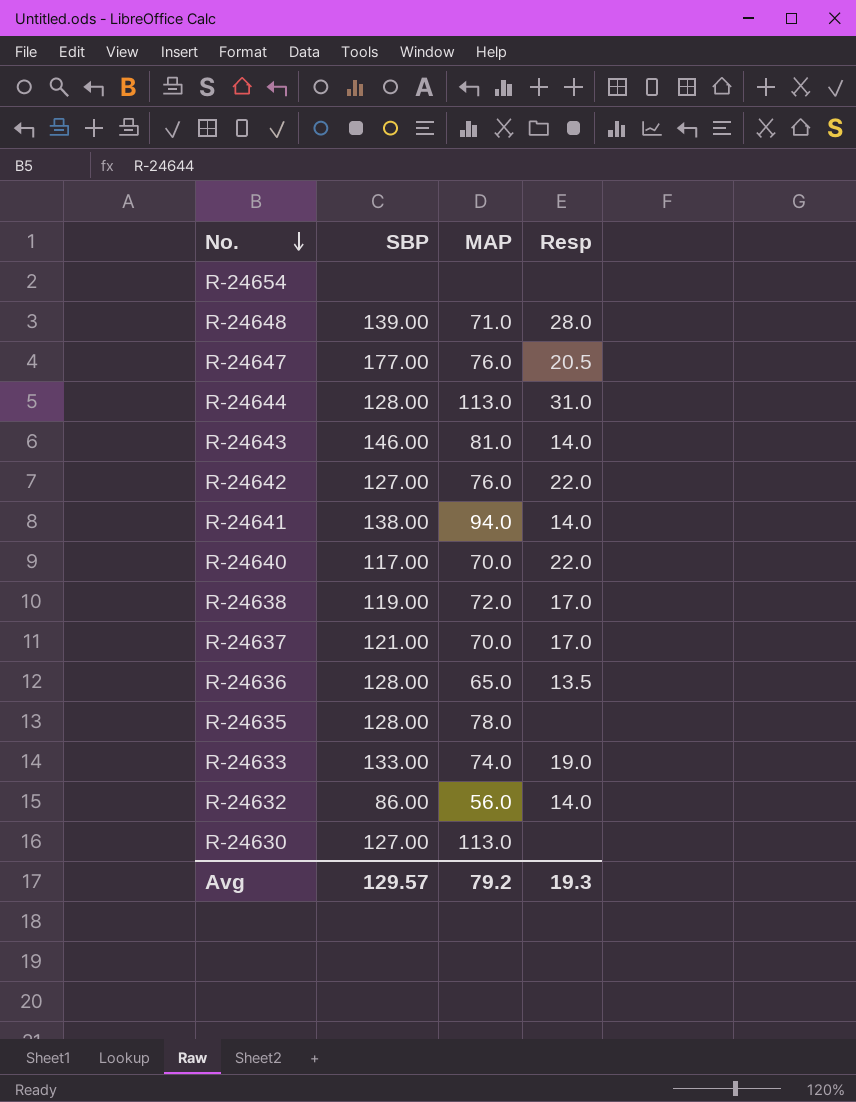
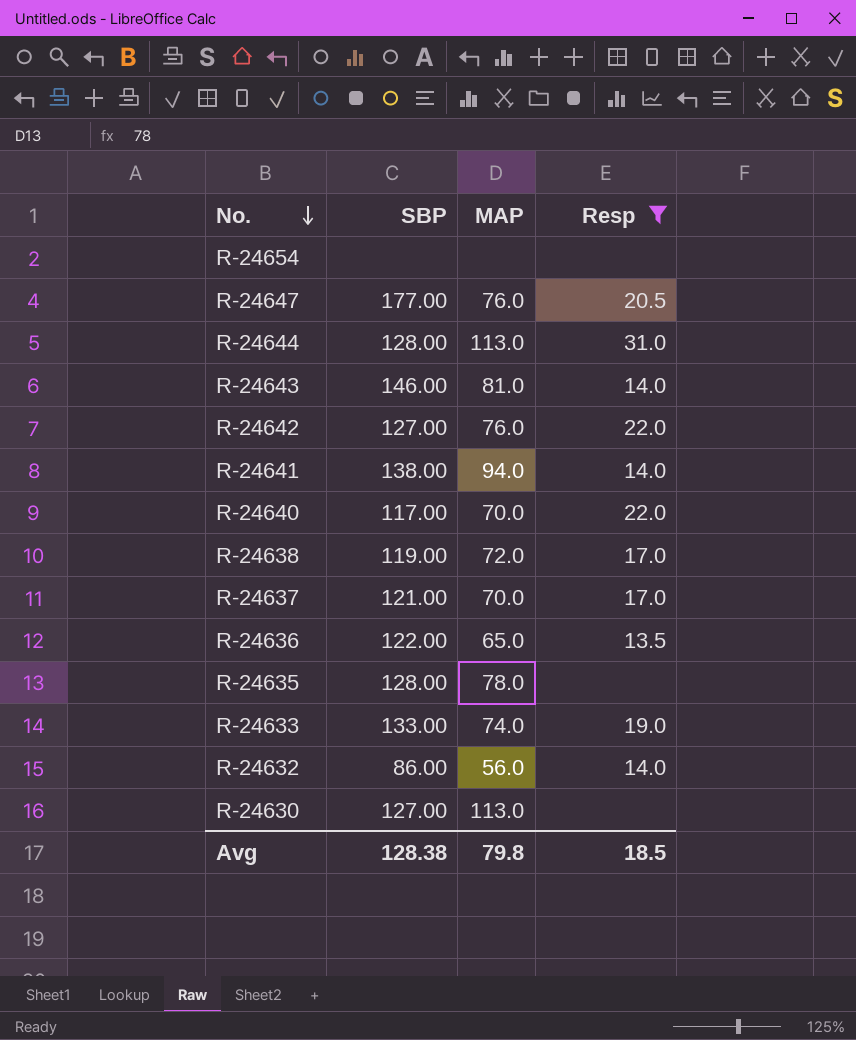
filter: none -> Resp != 28.0
R-24636 | SBP: 128.00 -> 122.00
Avg | SBP: 129.57 -> 128.38
Avg | MAP: 79.2 -> 79.8
Avg | Resp: 19.3 -> 18.5

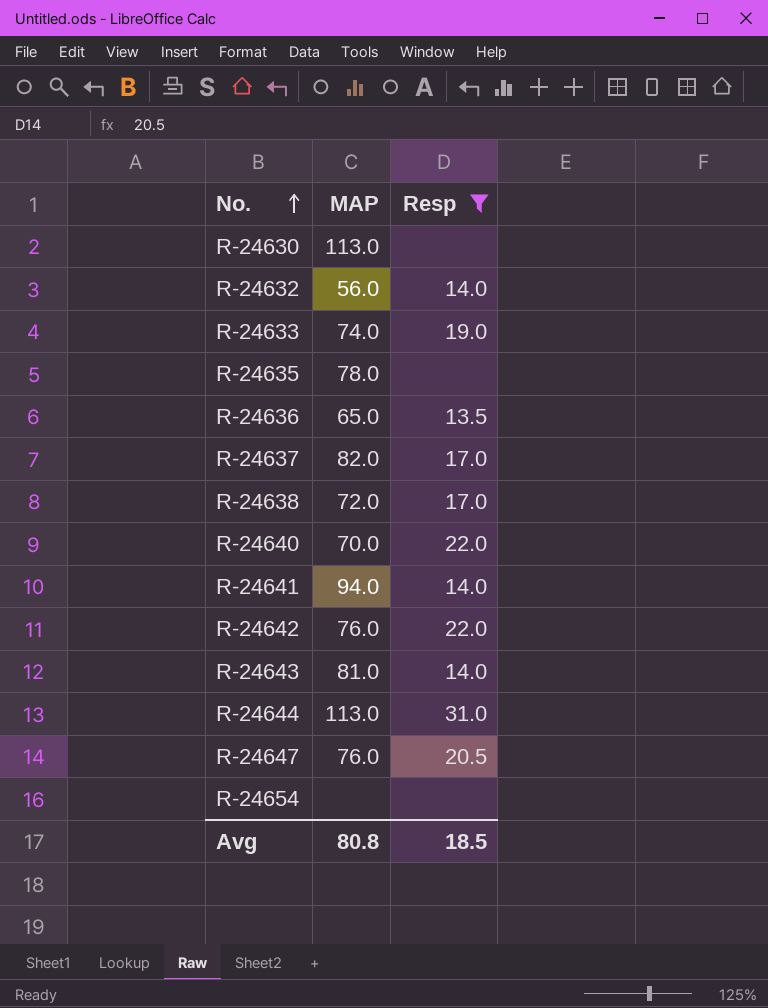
row order: No. descending -> No. ascending
column SBP | position: 2 -> none
R-24637 | MAP: 70.0 -> 82.0
Avg | MAP: 79.8 -> 80.8

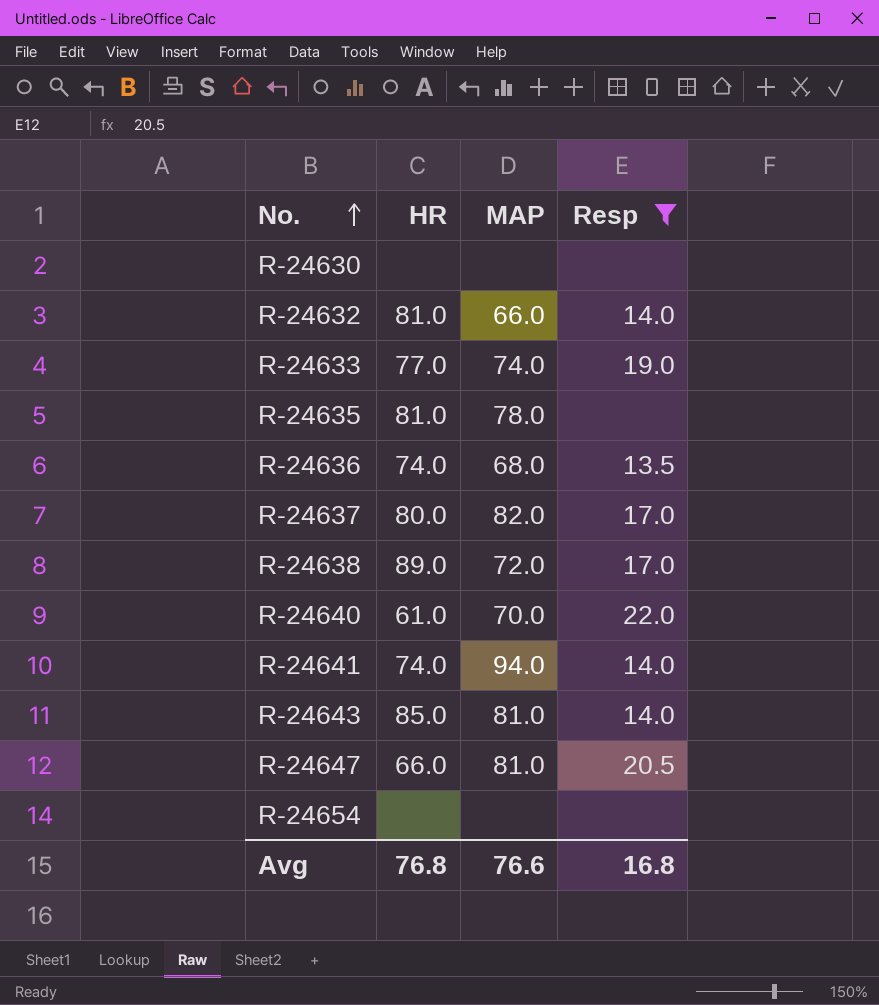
column HR | position: none -> 2
row R-24642: 76.0 | 22.0 -> none
row R-24644: 113.0 | 31.0 -> none
R-24630 | MAP: 113.0 -> none
R-24632 | MAP: 56.0 -> 66.0
R-24636 | MAP: 65.0 -> 68.0
R-24647 | MAP: 76.0 -> 81.0
Avg | MAP: 80.8 -> 76.6
Avg | Resp: 18.5 -> 16.8

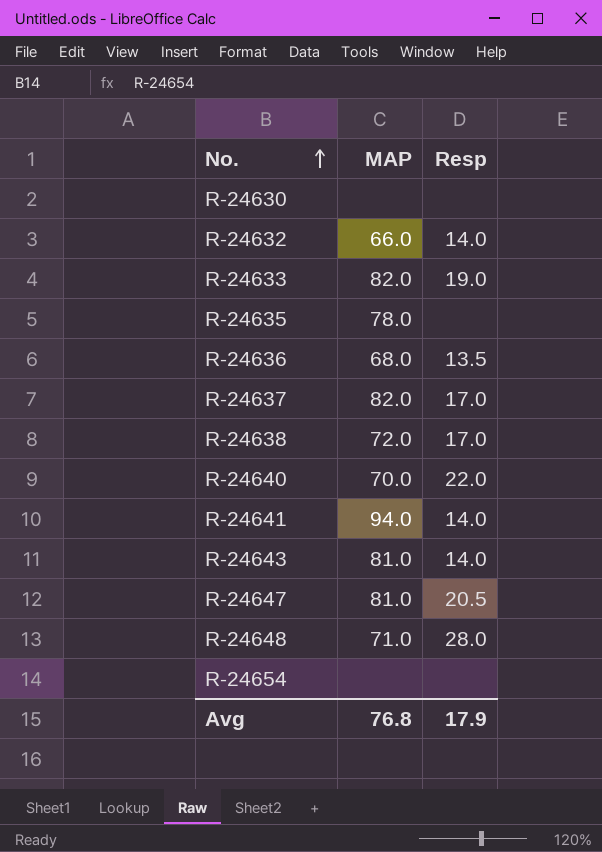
filter: Resp != 28.0 -> none
column HR | position: 2 -> none
R-24633 | MAP: 74.0 -> 82.0
Avg | MAP: 76.6 -> 76.8
Avg | Resp: 16.8 -> 17.9

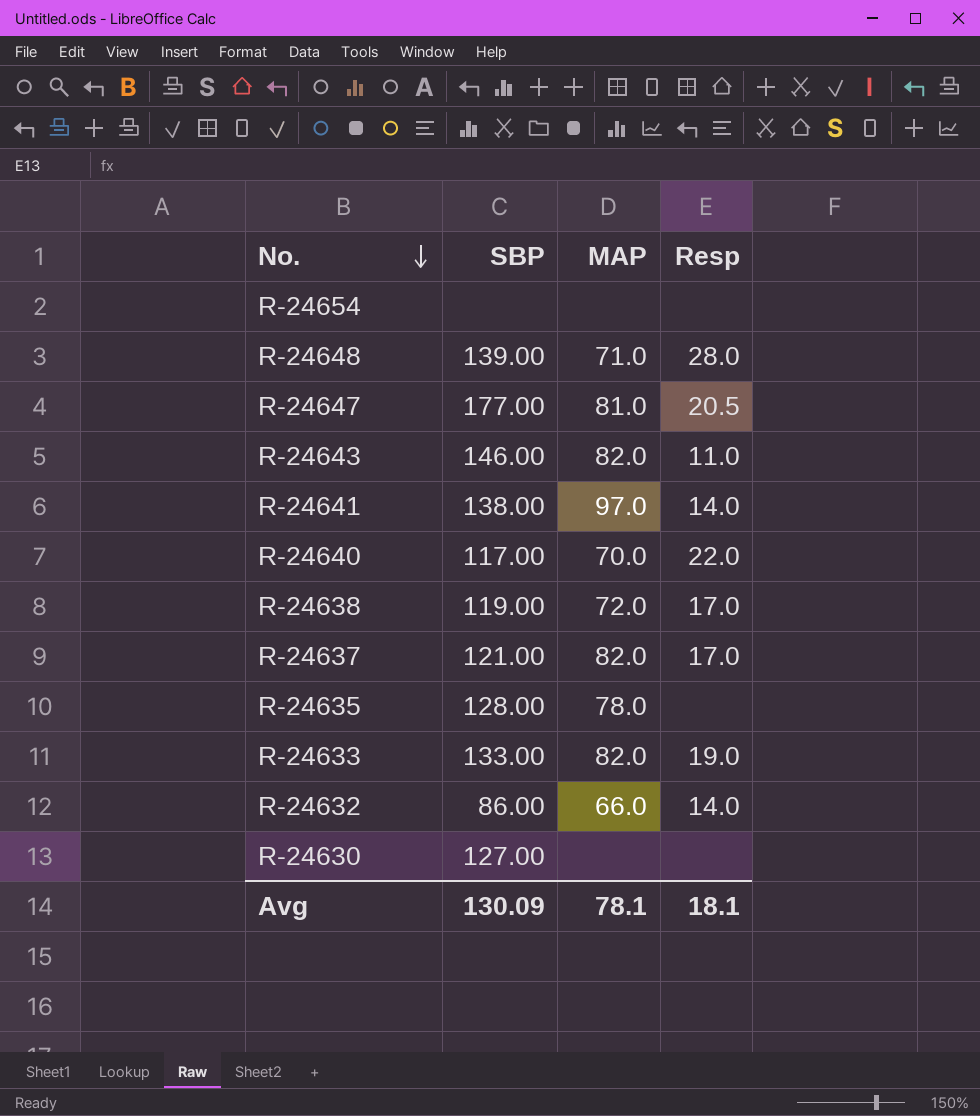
row order: No. ascending -> No. descending
column SBP | position: none -> 2
row R-24636: 68.0 | 13.5 -> none
R-24643 | MAP: 81.0 -> 82.0
R-24643 | Resp: 14.0 -> 11.0
R-24641 | MAP: 94.0 -> 97.0
Avg | MAP: 76.8 -> 78.1
Avg | Resp: 17.9 -> 18.1

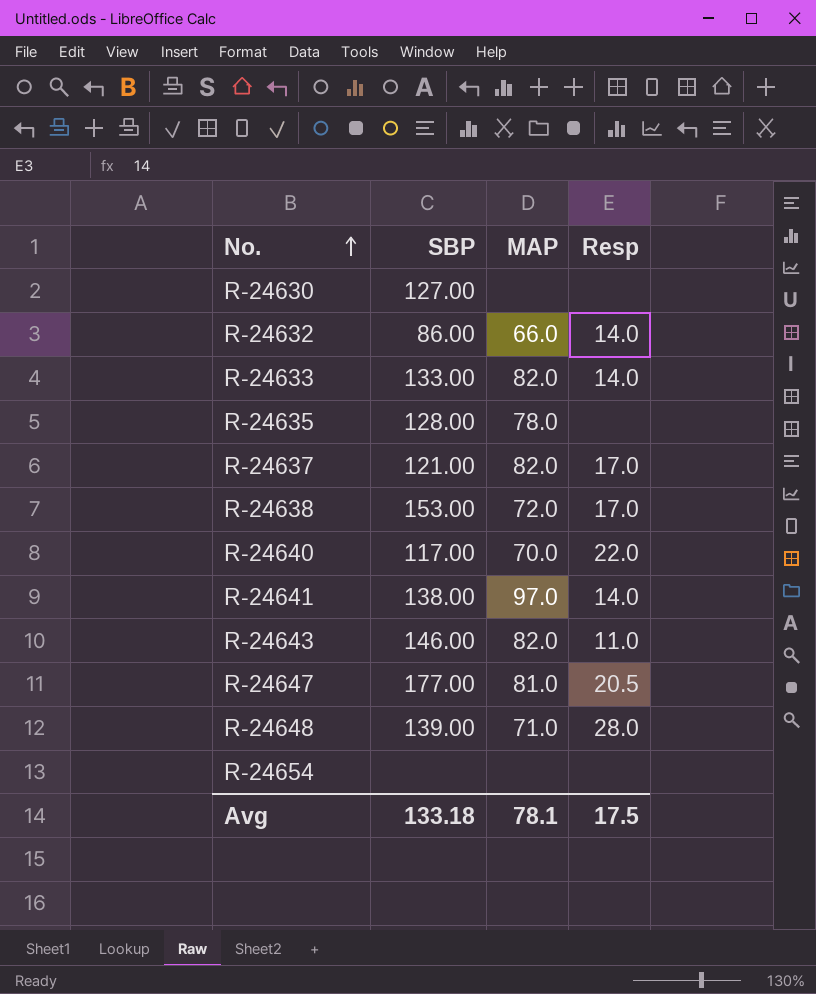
row order: No. descending -> No. ascending
R-24633 | Resp: 19.0 -> 14.0
R-24638 | SBP: 119.00 -> 153.00
Avg | SBP: 130.09 -> 133.18
Avg | Resp: 18.1 -> 17.5

